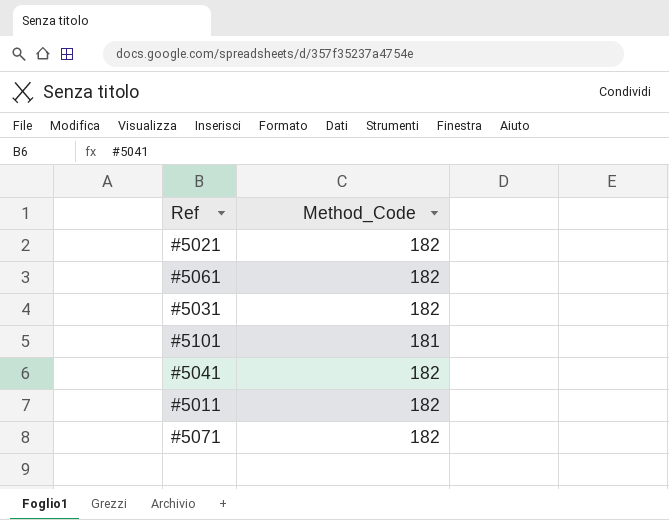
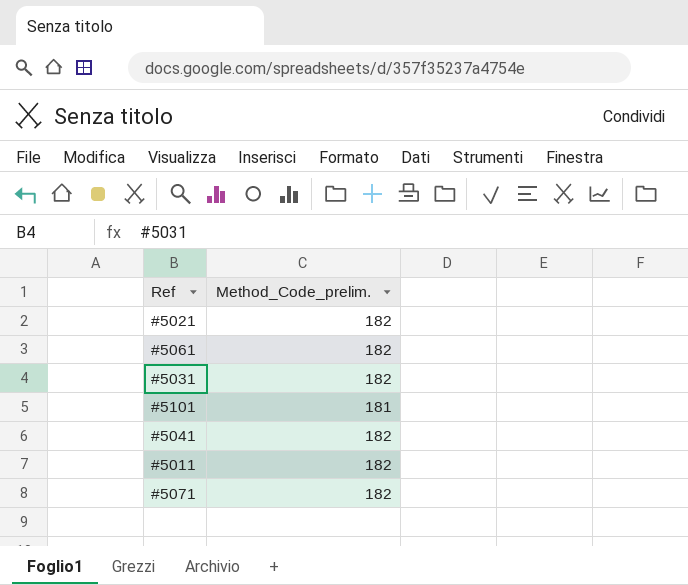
column name: Method_Code -> Method_Code_prelim.

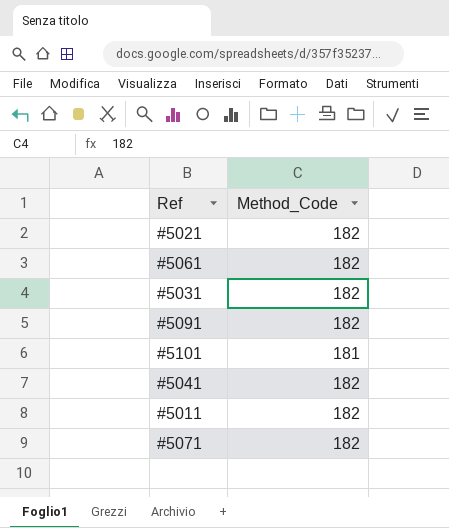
column name: Method_Code_prelim. -> Method_Code
row #5091: none -> 182

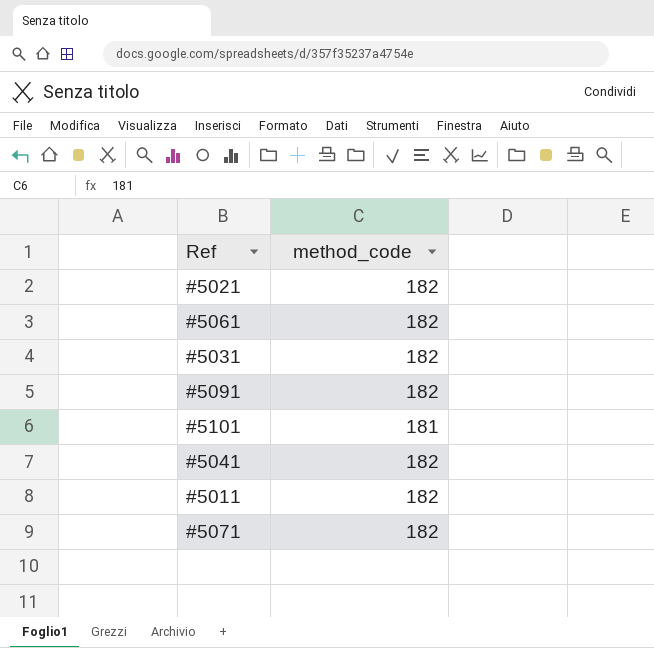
column name: Method_Code -> method_code

